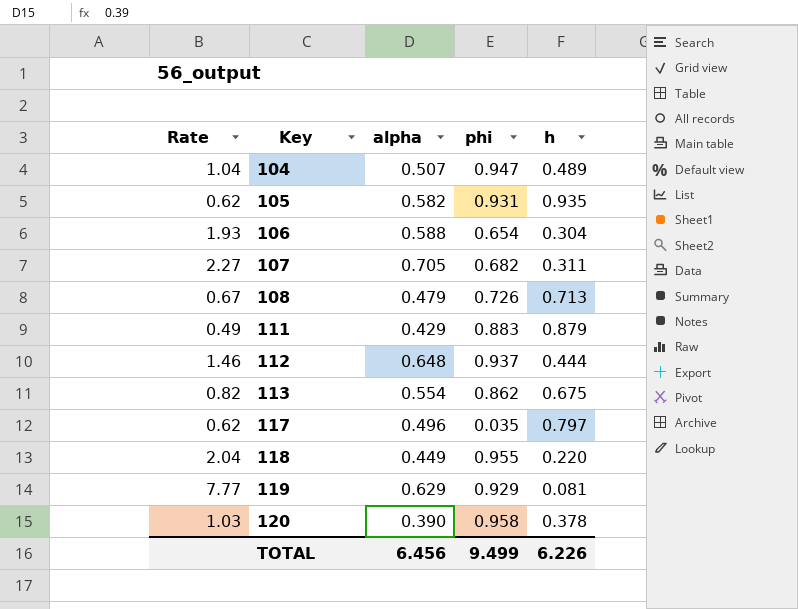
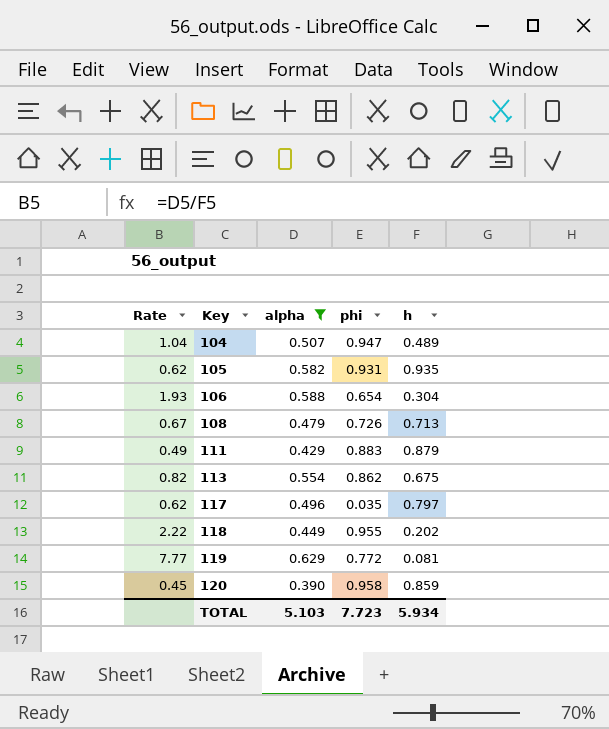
filter: none -> alpha <= 0.629
118 | Rate: 2.04 -> 2.22
118 | h: 0.220 -> 0.202
119 | phi: 0.929 -> 0.772
120 | Rate: 1.03 -> 0.45
120 | h: 0.378 -> 0.859
TOTAL | alpha: 6.456 -> 5.103
TOTAL | phi: 9.499 -> 7.723
TOTAL | h: 6.226 -> 5.934

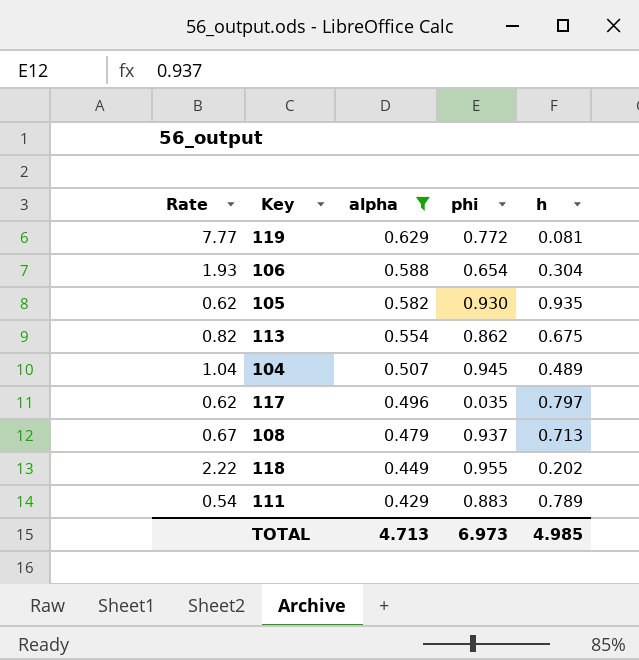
row order: Key ascending -> alpha descending
row 120: 0.45 | 0.390 | 0.958 | 0.859 -> none
105 | phi: 0.931 -> 0.930
104 | phi: 0.947 -> 0.945
108 | phi: 0.726 -> 0.937
111 | Rate: 0.49 -> 0.54
111 | h: 0.879 -> 0.789
TOTAL | alpha: 5.103 -> 4.713
TOTAL | phi: 7.723 -> 6.973
TOTAL | h: 5.934 -> 4.985

